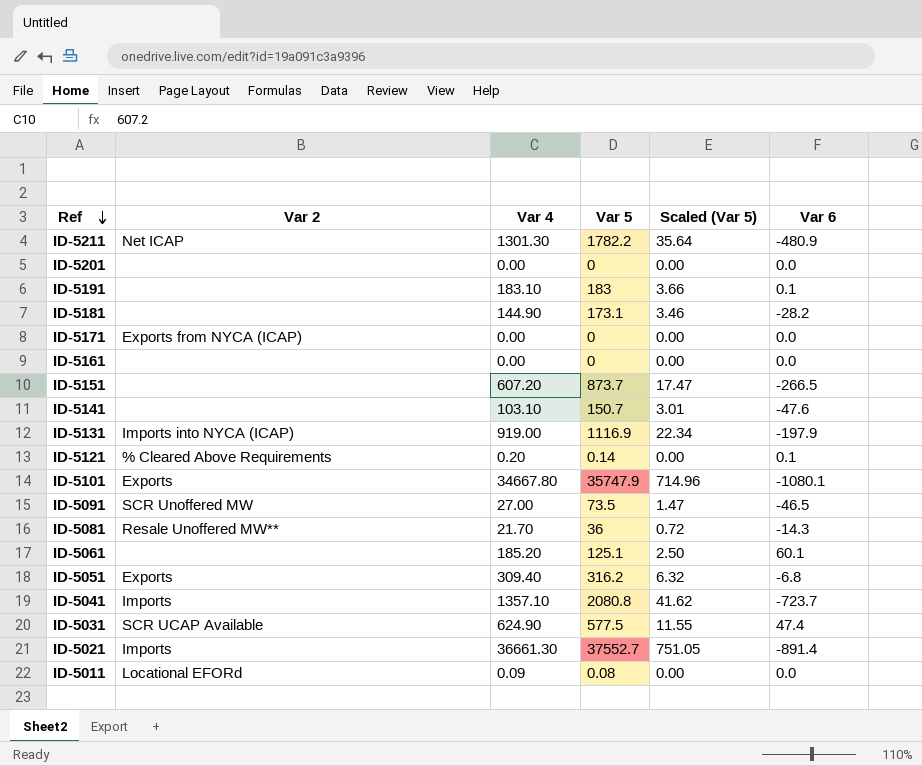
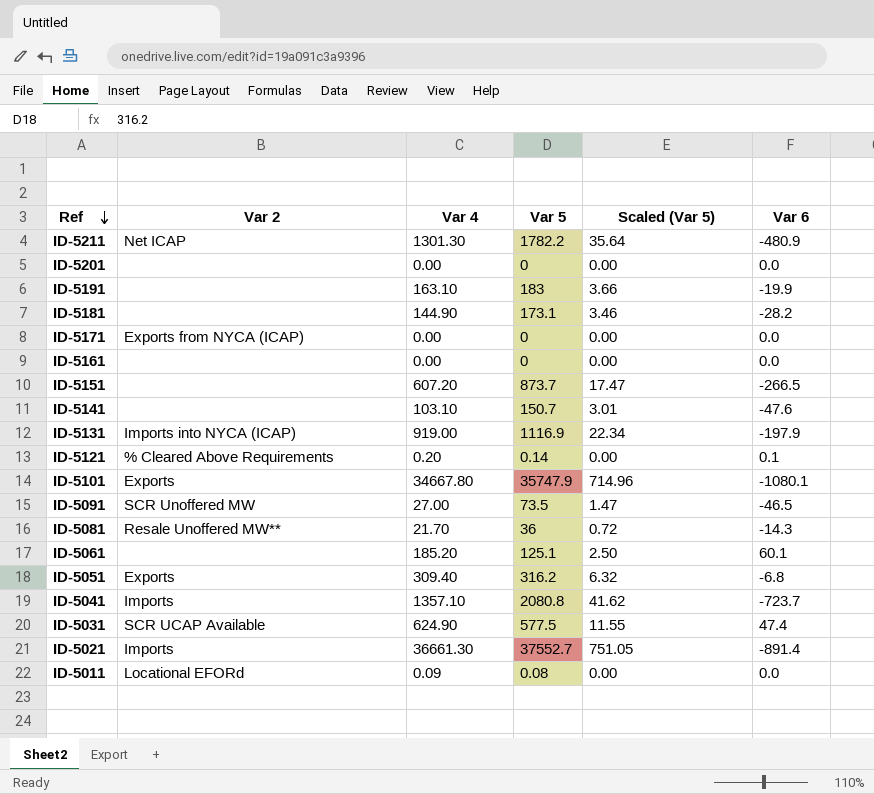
ID-5191 | Var 4: 183.10 -> 163.10
ID-5191 | Var 6: 0.1 -> -19.9

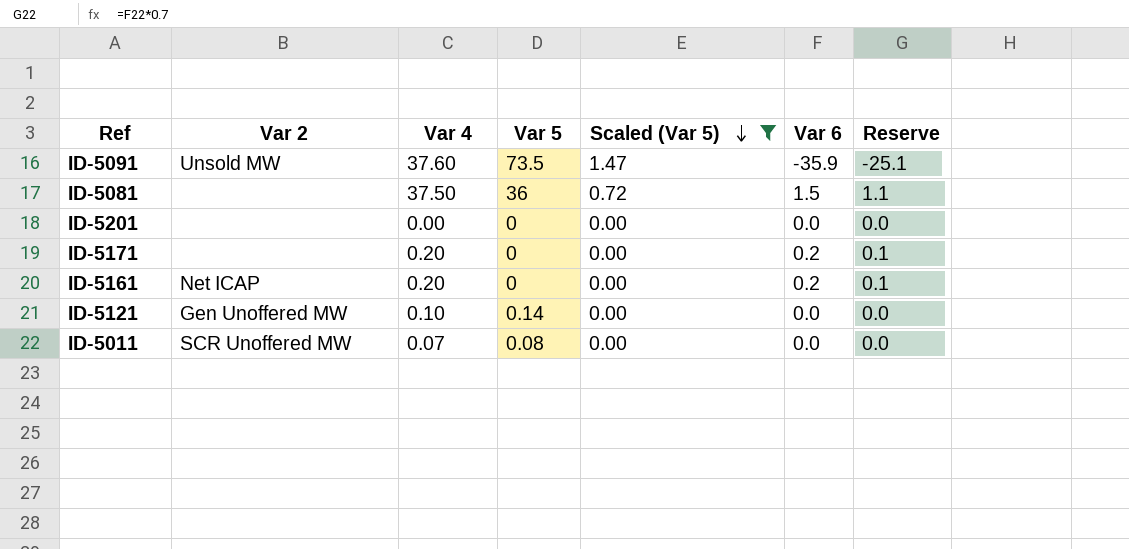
filter: none -> Scaled (Var 5) <= 1.47
row order: Ref descending -> Scaled (Var 5) descending
column Reserve | formula: none -> [Var 6] * 0.7
ID-5091 | Var 2: SCR Unoffered MW -> Unsold MW
ID-5091 | Var 4: 27.00 -> 37.60
ID-5091 | Var 6: -46.5 -> -35.9
ID-5081 | Var 2: Resale Unoffered MW** -> none
ID-5081 | Var 4: 21.70 -> 37.50
ID-5081 | Var 6: -14.3 -> 1.5
ID-5171 | Var 2: Exports from NYCA (ICAP) -> none
ID-5171 | Var 4: 0.00 -> 0.20
ID-5171 | Var 6: 0.0 -> 0.2
ID-5161 | Var 2: none -> Net ICAP
ID-5161 | Var 4: 0.00 -> 0.20
ID-5161 | Var 6: 0.0 -> 0.2
ID-5121 | Var 2: % Cleared Above Requirements -> Gen Unoffered MW
ID-5121 | Var 4: 0.20 -> 0.10
ID-5121 | Var 6: 0.1 -> 0.0
ID-5011 | Var 2: Locational EFORd -> SCR Unoffered MW
ID-5011 | Var 4: 0.09 -> 0.07

